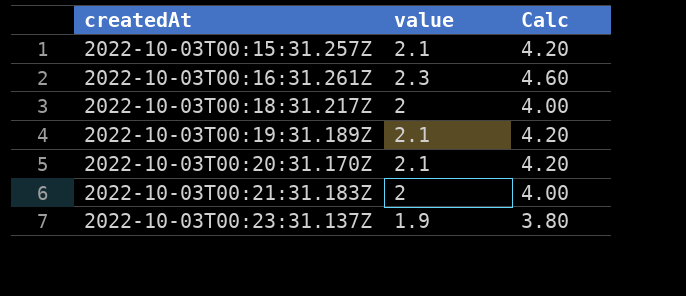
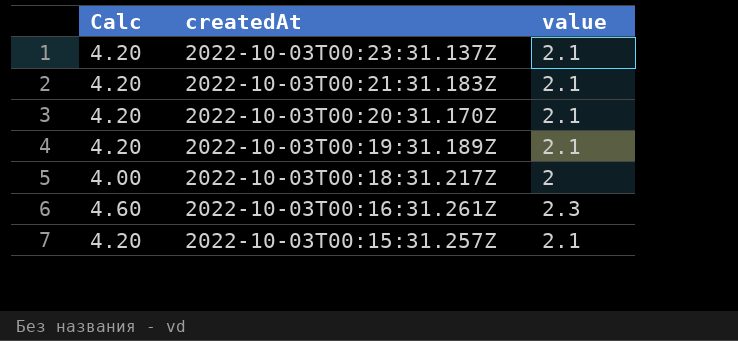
row order: createdAt ascending -> createdAt descending
column Calc | position: 3 -> 1
2022-10-03T00:23:31.137Z | Calc: 3.80 -> 4.20
2022-10-03T00:23:31.137Z | value: 1.9 -> 2.1
2022-10-03T00:21:31.183Z | Calc: 4.00 -> 4.20
2022-10-03T00:21:31.183Z | value: 2 -> 2.1

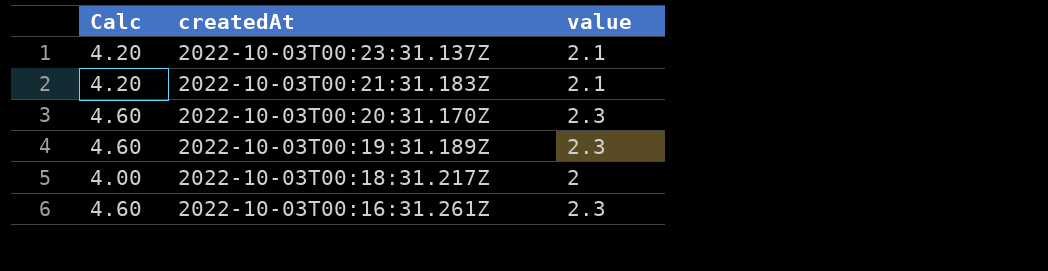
row 2022-10-03T00:15:31.257Z: 4.20 | 2.1 -> none
2022-10-03T00:20:31.170Z | Calc: 4.20 -> 4.60
2022-10-03T00:20:31.170Z | value: 2.1 -> 2.3
2022-10-03T00:19:31.189Z | Calc: 4.20 -> 4.60
2022-10-03T00:19:31.189Z | value: 2.1 -> 2.3

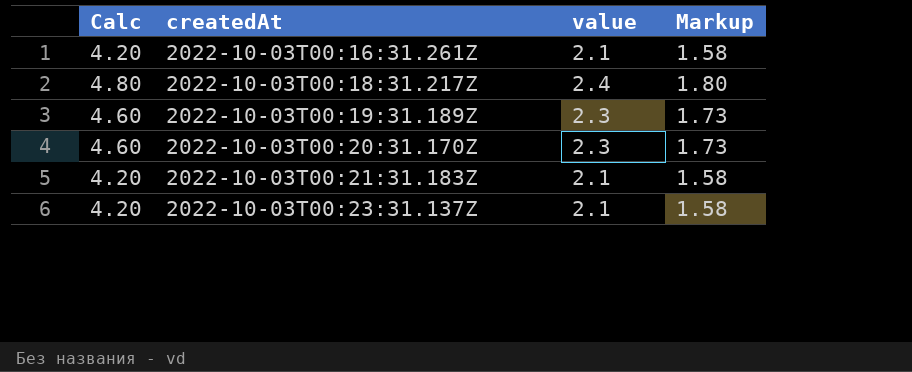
row order: createdAt descending -> createdAt ascending
column Markup | formula: none -> [value] * 0.75
2022-10-03T00:16:31.261Z | Calc: 4.60 -> 4.20
2022-10-03T00:16:31.261Z | value: 2.3 -> 2.1
2022-10-03T00:18:31.217Z | Calc: 4.00 -> 4.80
2022-10-03T00:18:31.217Z | value: 2 -> 2.4

